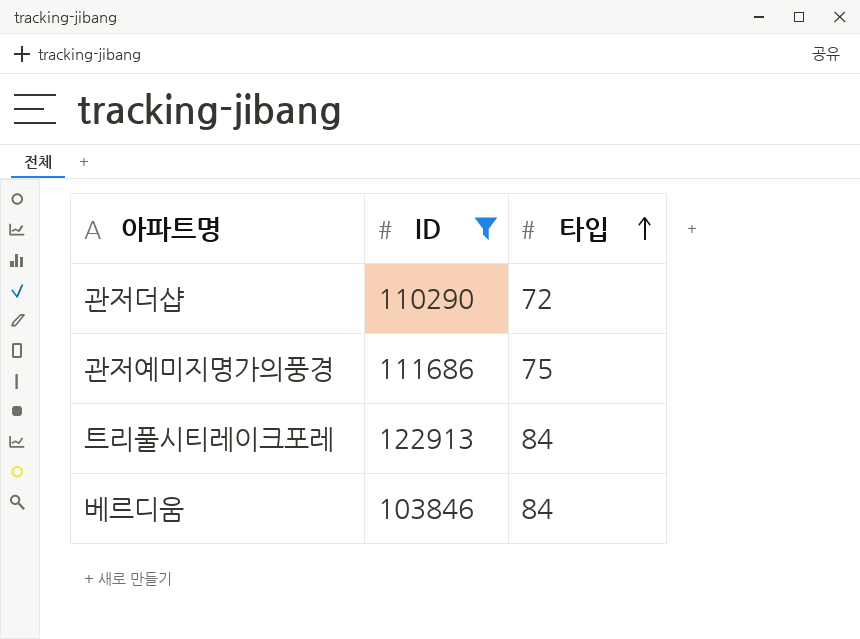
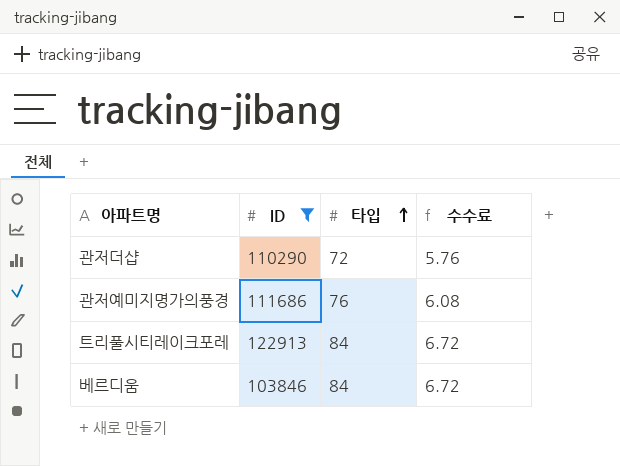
column 수수료 | formula: none -> [타입] * 0.08
관저예미지명가의풍경 | 타입: 75 -> 76

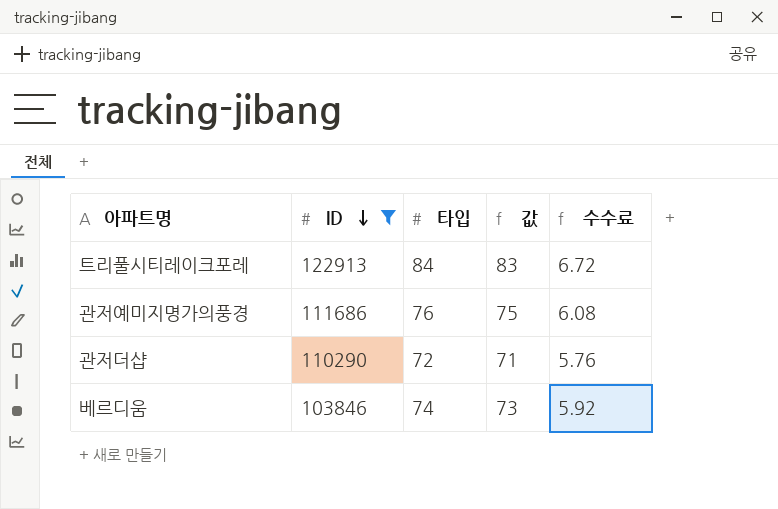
row order: 타입 ascending -> ID descending
column 값 | formula: none -> [타입] - 1
베르디움 | 타입: 84 -> 74
베르디움 | 수수료: 6.72 -> 5.92

